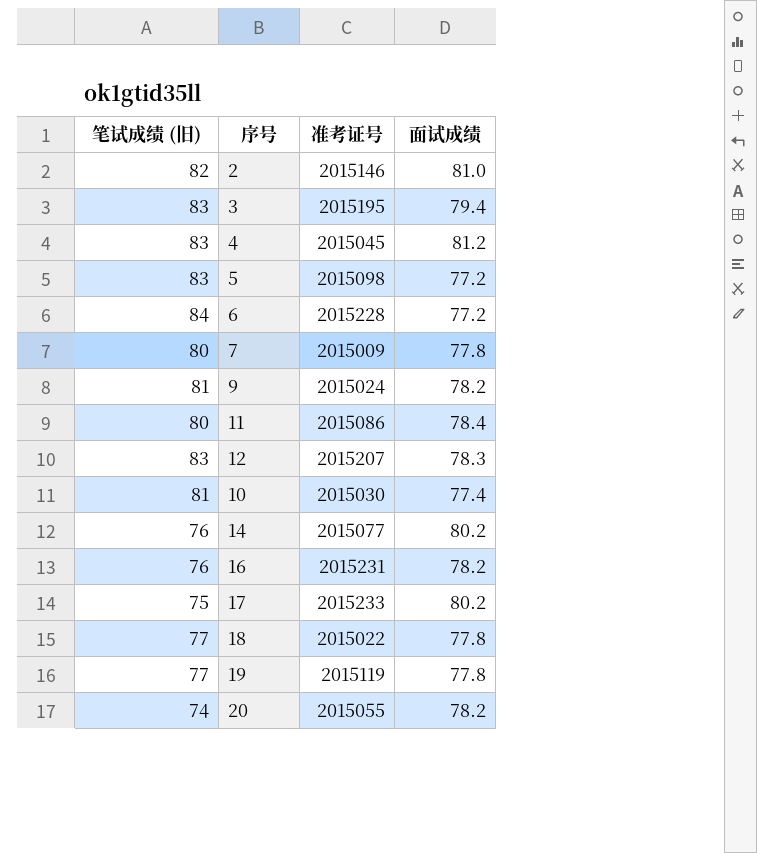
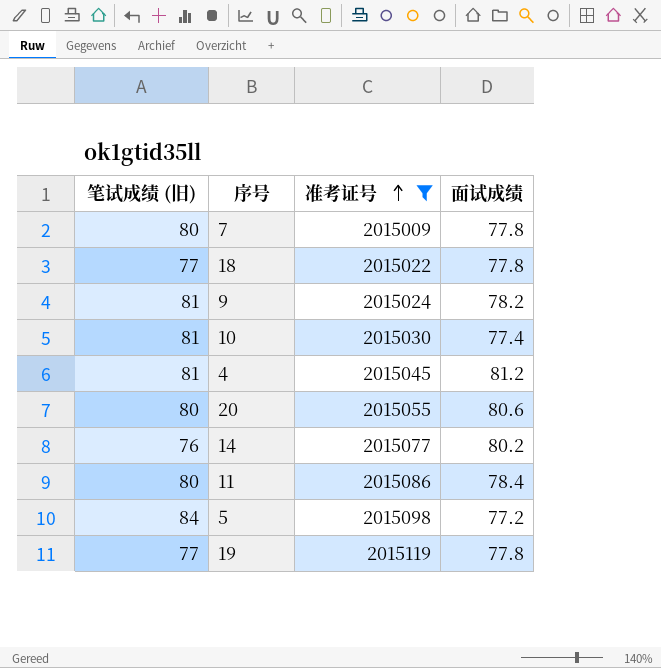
filter: none -> 准考证号 <= 2015119
row order: none -> 准考证号 ascending
4 | 笔试成绩 (旧): 83 -> 81
20 | 笔试成绩 (旧): 74 -> 80
20 | 面试成绩: 78.2 -> 80.6
5 | 笔试成绩 (旧): 83 -> 84

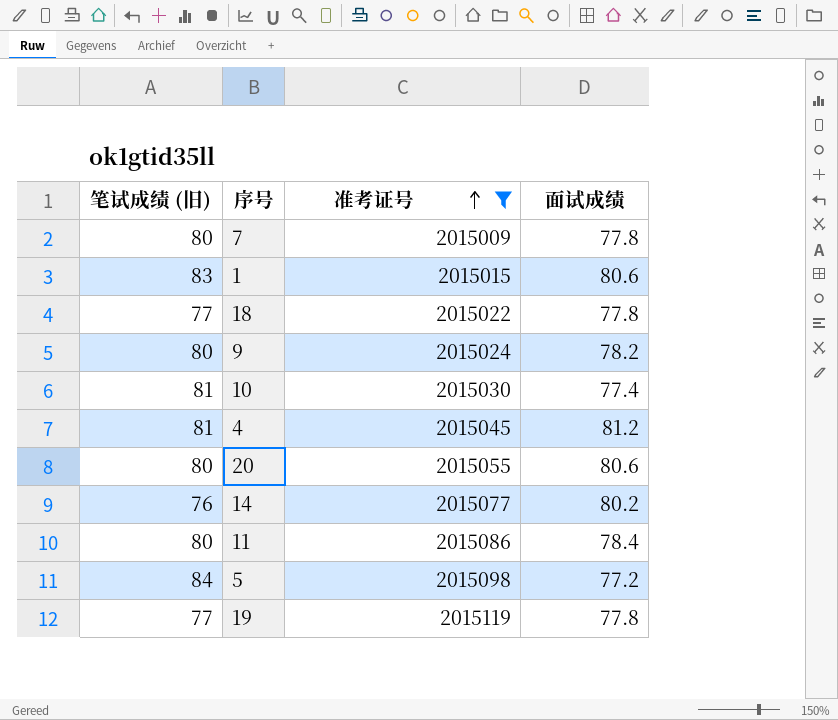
row 1: none -> 83 | 2015015 | 80.6
9 | 笔试成绩 (旧): 81 -> 80

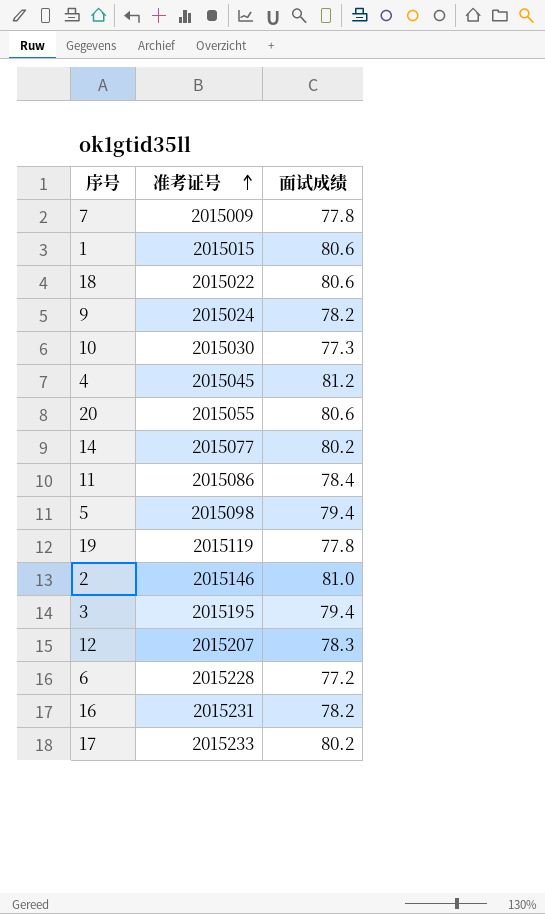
filter: 准考证号 <= 2015119 -> none
column 笔试成绩 (旧) | position: 1 -> none
18 | 面试成绩: 77.8 -> 80.6
10 | 面试成绩: 77.4 -> 77.3
5 | 面试成绩: 77.2 -> 79.4

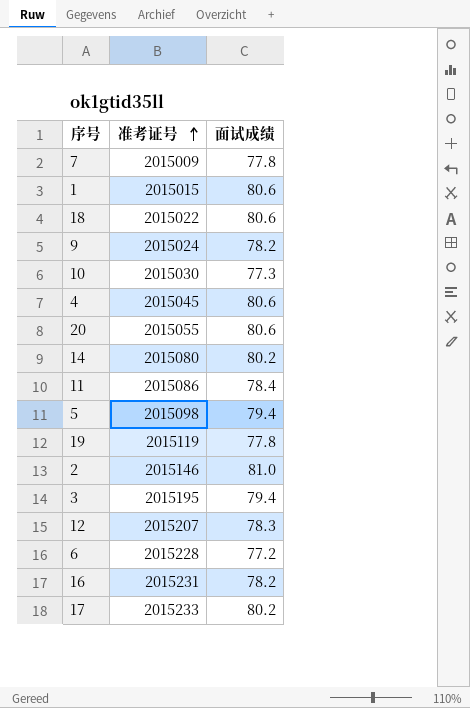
4 | 面试成绩: 81.2 -> 80.6
14 | 准考证号: 2015077 -> 2015080

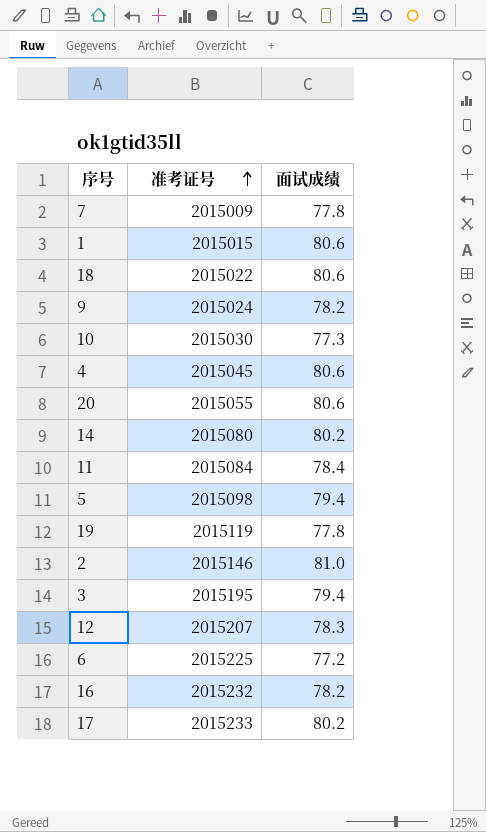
11 | 准考证号: 2015086 -> 2015084
6 | 准考证号: 2015228 -> 2015225
16 | 准考证号: 2015231 -> 2015232

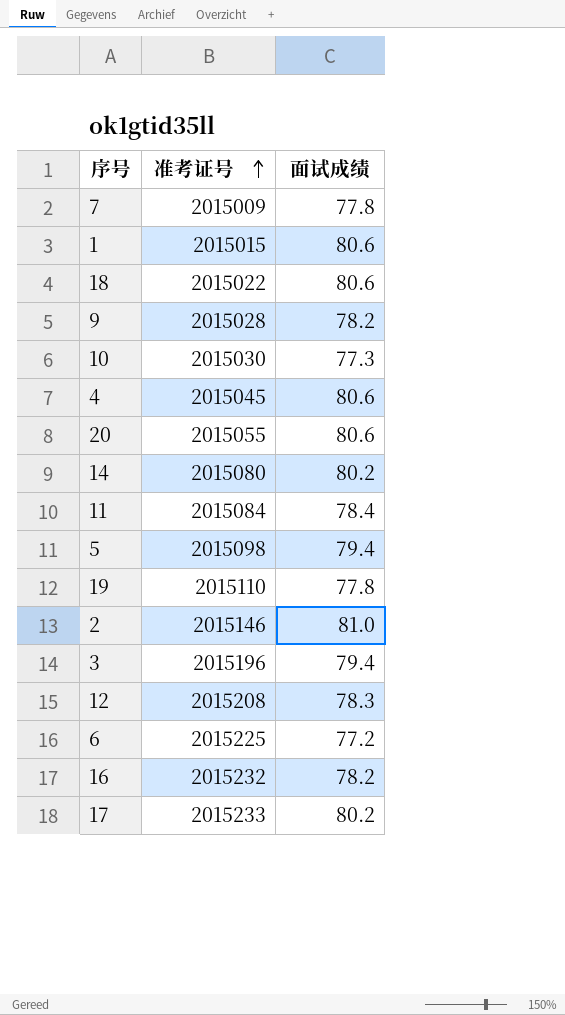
9 | 准考证号: 2015024 -> 2015028
19 | 准考证号: 2015119 -> 2015110
3 | 准考证号: 2015195 -> 2015196
12 | 准考证号: 2015207 -> 2015208

